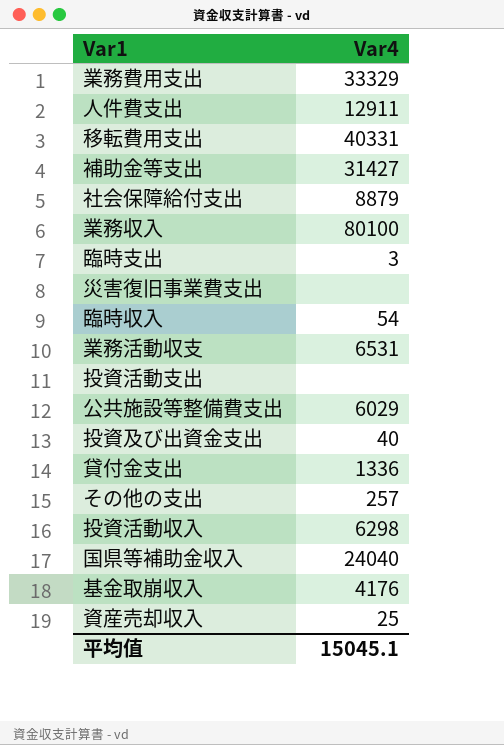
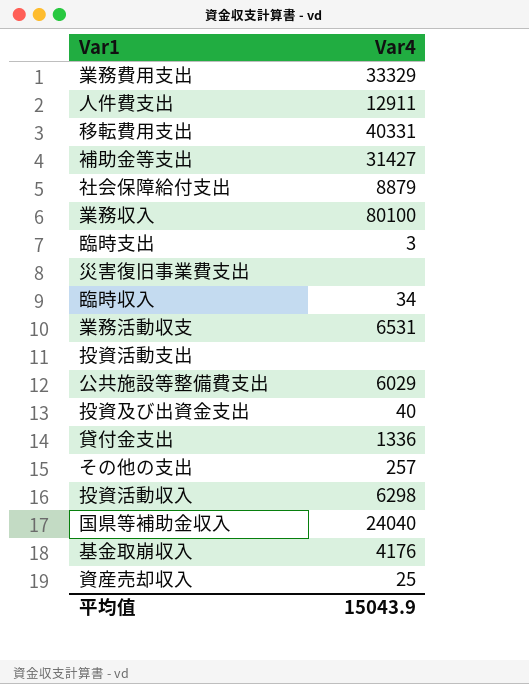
臨時収入 | Var4: 54 -> 34
平均值 | Var4: 15045.1 -> 15043.9

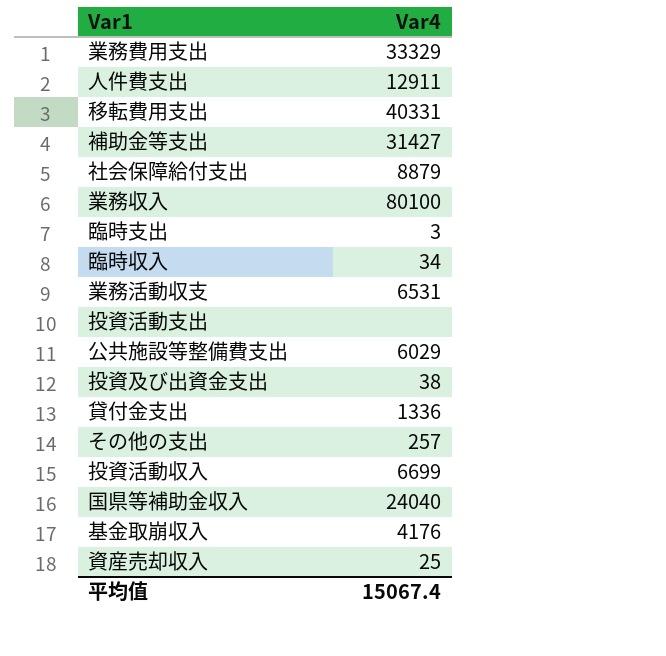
row 災害復旧事業費支出: none -> none
投資及び出資金支出 | Var4: 40 -> 38
投資活動収入 | Var4: 6298 -> 6699
平均值 | Var4: 15043.9 -> 15067.4

